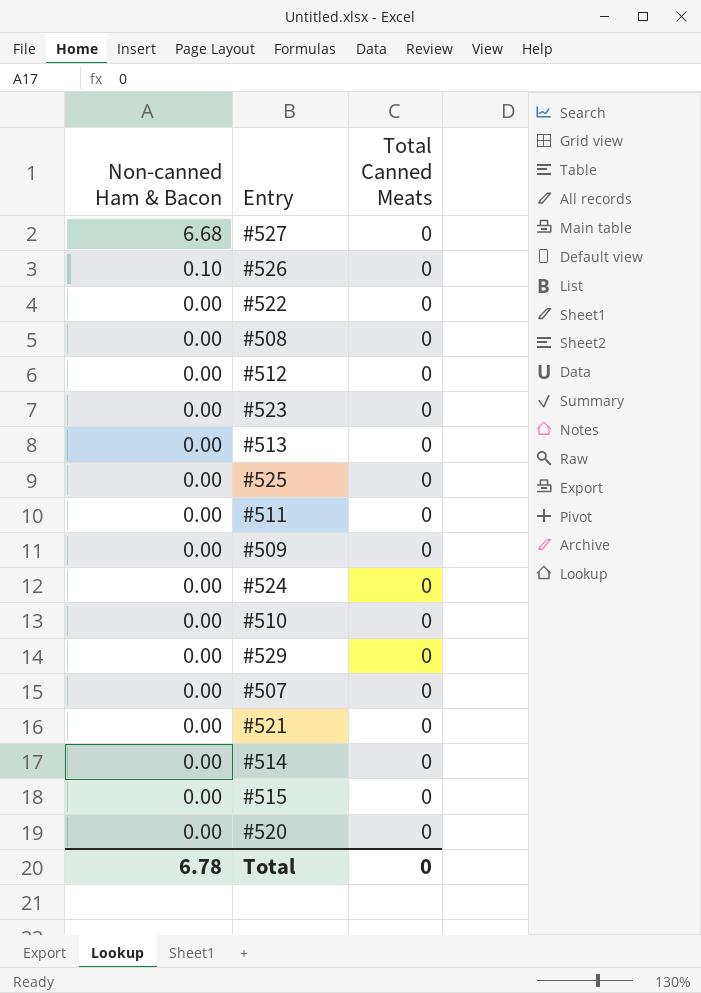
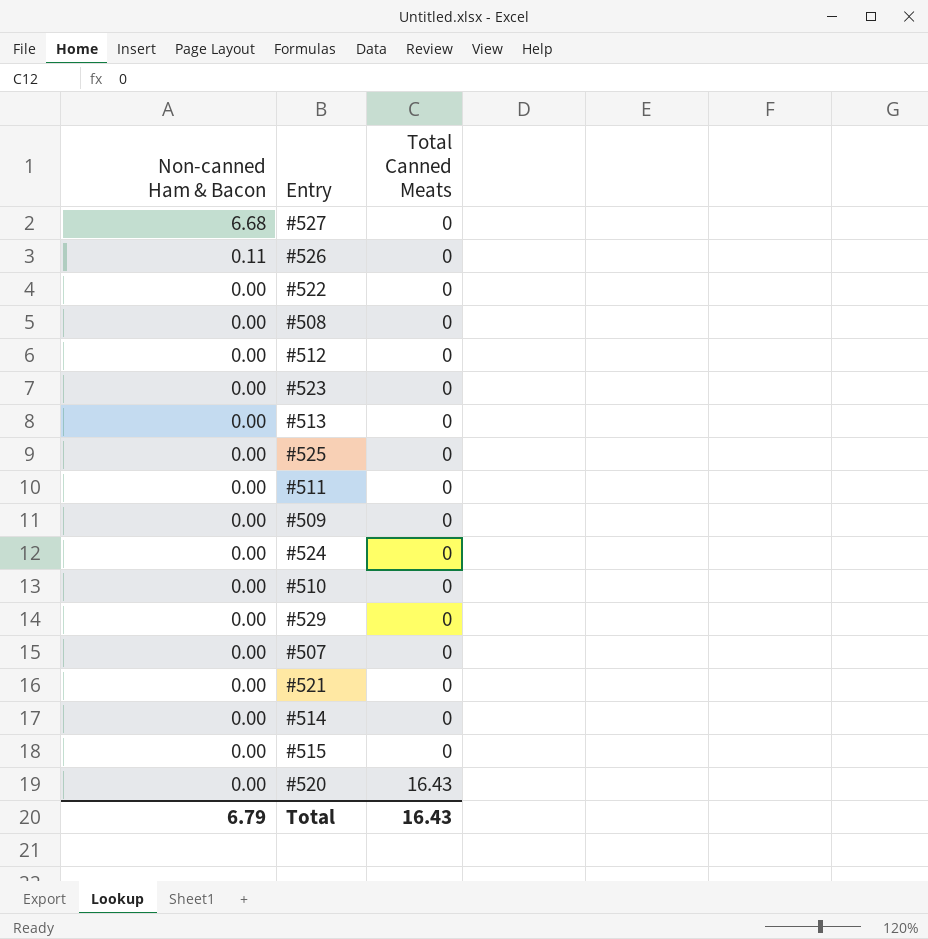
#526 | Non-canned Ham & Bacon: 0.10 -> 0.11
#520 | Total Canned Meats: 0 -> 16.43
Total | Non-canned Ham & Bacon: 6.78 -> 6.79
Total | Total Canned Meats: 0 -> 16.43

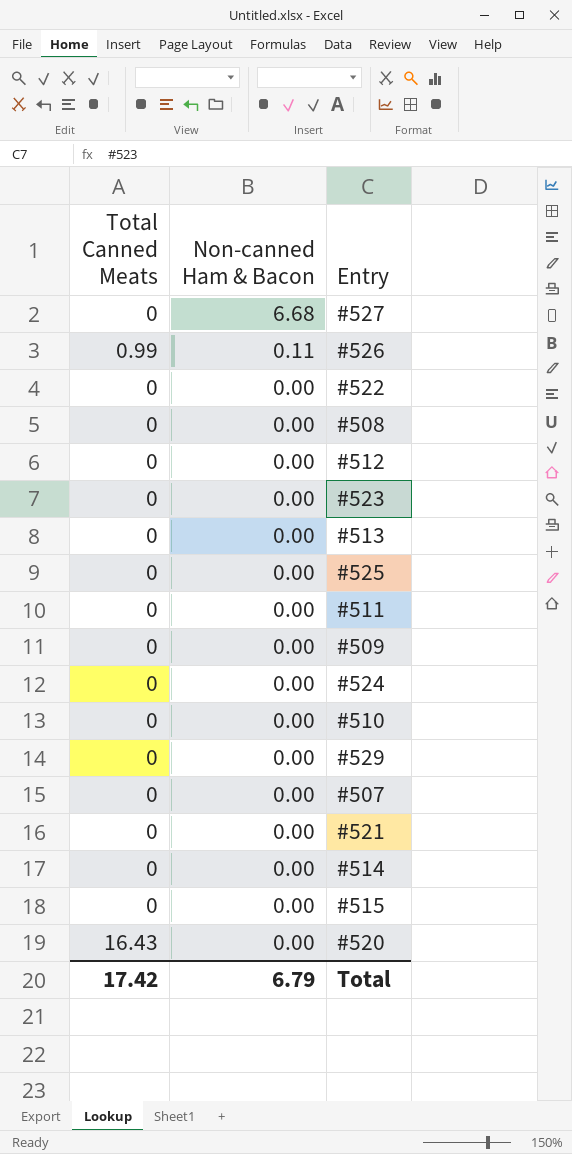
column Total Canned Meats | position: 3 -> 1
#526 | Total Canned Meats: 0 -> 0.99
Total | Total Canned Meats: 16.43 -> 17.42

